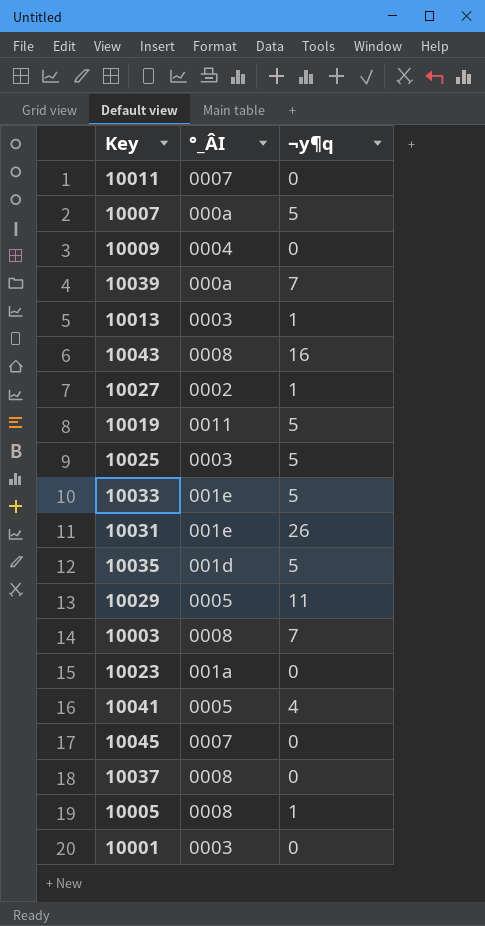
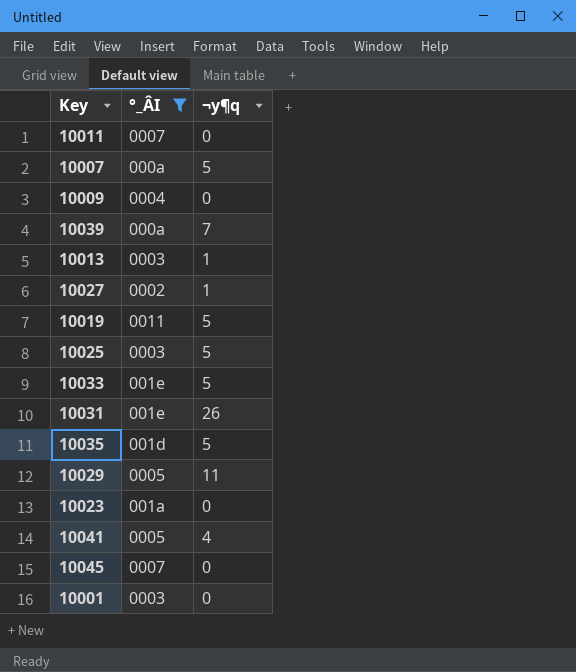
filter: none -> °_ÂI != 0008

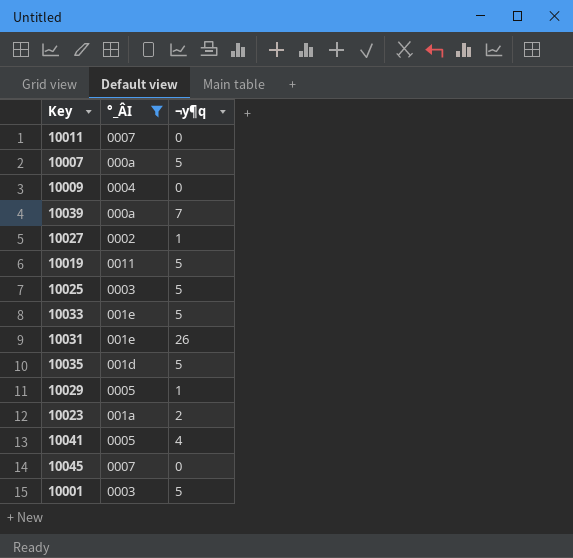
row 10013: 0003 | 1 -> none
10029 | ¬y¶q: 11 -> 1
10023 | ¬y¶q: 0 -> 2
10001 | ¬y¶q: 0 -> 5

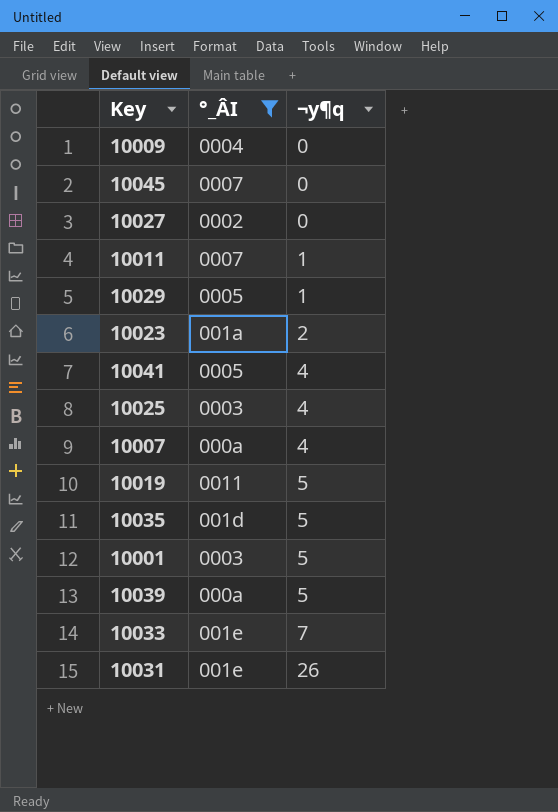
row order: none -> ¬y¶q ascending
10027 | ¬y¶q: 1 -> 0
10011 | ¬y¶q: 0 -> 1
10025 | ¬y¶q: 5 -> 4
10007 | ¬y¶q: 5 -> 4
10039 | ¬y¶q: 7 -> 5
10033 | ¬y¶q: 5 -> 7

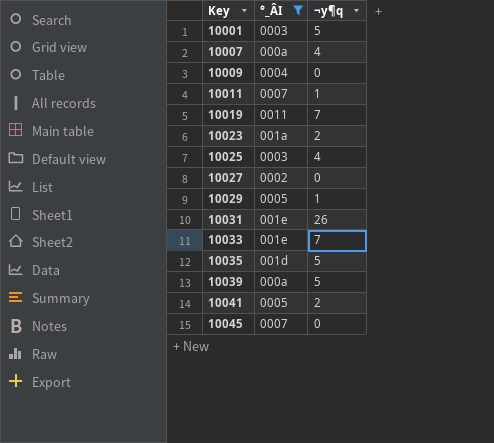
row order: ¬y¶q ascending -> Key ascending
10019 | ¬y¶q: 5 -> 7
10041 | ¬y¶q: 4 -> 2

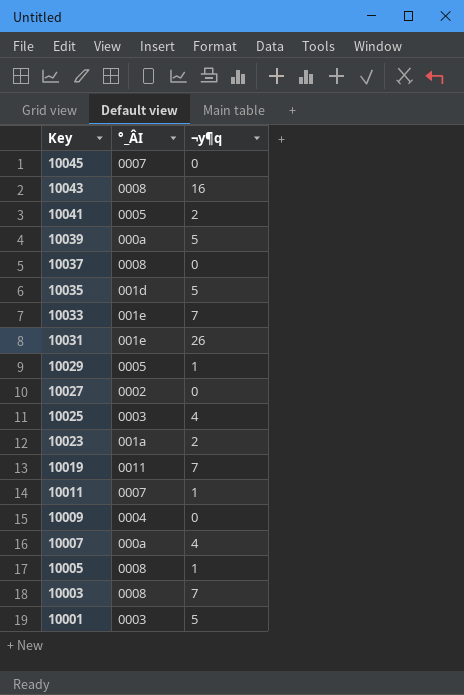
filter: °_ÂI != 0008 -> none
row order: Key ascending -> Key descending

